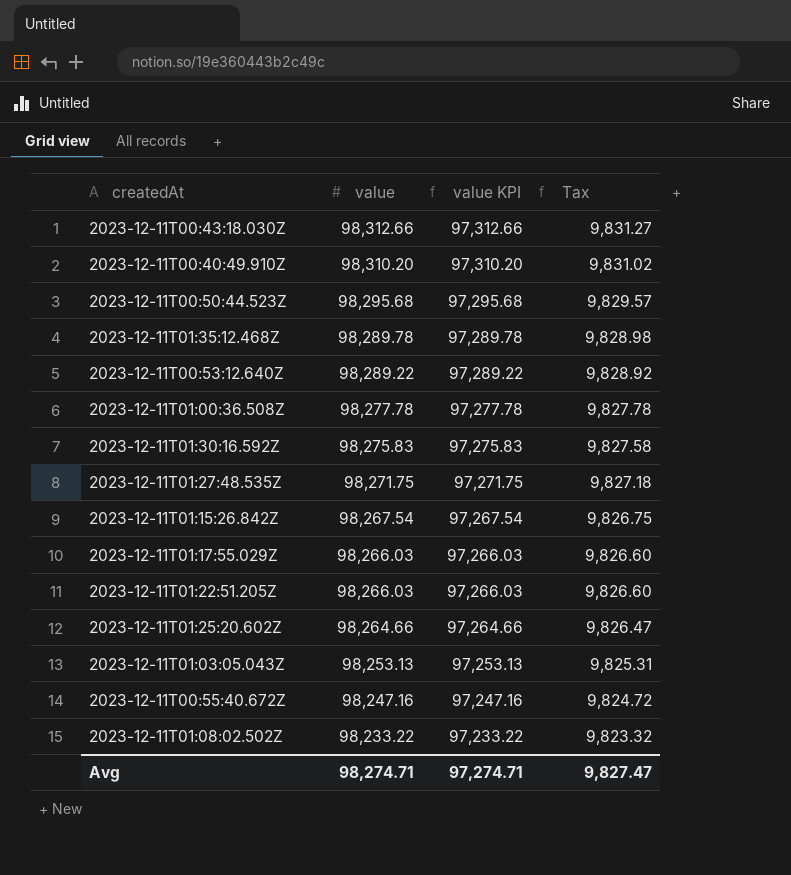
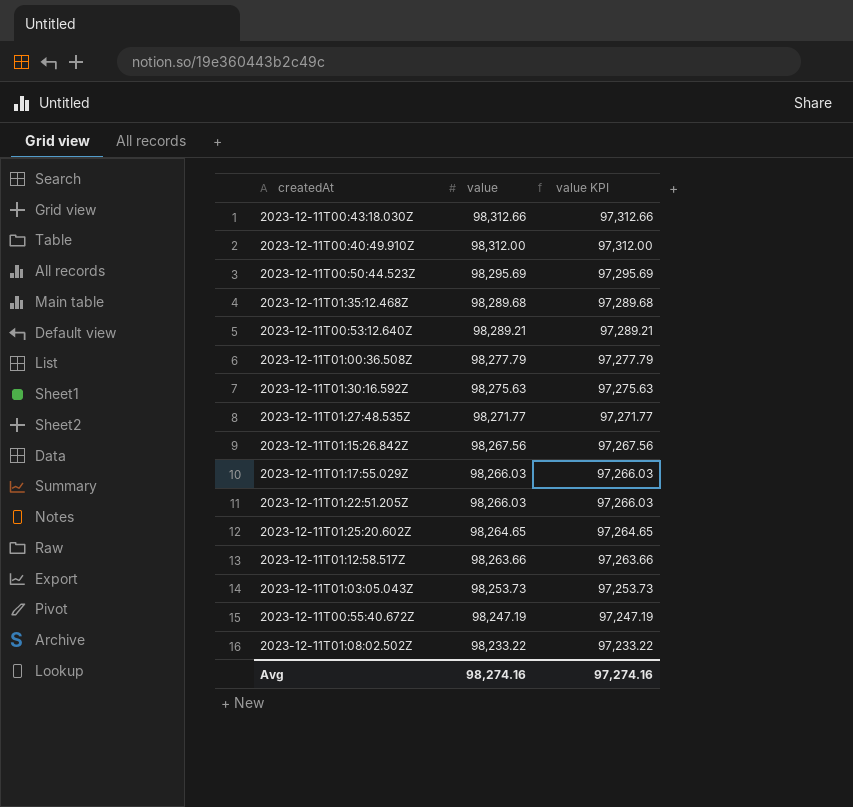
column Tax | formula: [value] * 0.1 -> none
2023-12-11T00:40:49.910Z | value: 98,310.20 -> 98,312.00
2023-12-11T00:40:49.910Z | value KPI: 97,310.20 -> 97,312.00
2023-12-11T00:50:44.523Z | value: 98,295.68 -> 98,295.69
2023-12-11T00:50:44.523Z | value KPI: 97,295.68 -> 97,295.69
2023-12-11T01:35:12.468Z | value: 98,289.78 -> 98,289.68
2023-12-11T01:35:12.468Z | value KPI: 97,289.78 -> 97,289.68
2023-12-11T00:53:12.640Z | value: 98,289.22 -> 98,289.21
2023-12-11T00:53:12.640Z | value KPI: 97,289.22 -> 97,289.21
2023-12-11T01:00:36.508Z | value: 98,277.78 -> 98,277.79
2023-12-11T01:00:36.508Z | value KPI: 97,277.78 -> 97,277.79
2023-12-11T01:30:16.592Z | value: 98,275.83 -> 98,275.63
2023-12-11T01:30:16.592Z | value KPI: 97,275.83 -> 97,275.63
2023-12-11T01:27:48.535Z | value: 98,271.75 -> 98,271.77
2023-12-11T01:27:48.535Z | value KPI: 97,271.75 -> 97,271.77
2023-12-11T01:15:26.842Z | value: 98,267.54 -> 98,267.56
2023-12-11T01:15:26.842Z | value KPI: 97,267.54 -> 97,267.56
2023-12-11T01:25:20.602Z | value: 98,264.66 -> 98,264.65
2023-12-11T01:25:20.602Z | value KPI: 97,264.66 -> 97,264.65
row 2023-12-11T01:12:58.517Z: none -> 98,263.66 | 97,263.66
2023-12-11T01:03:05.043Z | value: 98,253.13 -> 98,253.73
2023-12-11T01:03:05.043Z | value KPI: 97,253.13 -> 97,253.73
2023-12-11T00:55:40.672Z | value: 98,247.16 -> 98,247.19
2023-12-11T00:55:40.672Z | value KPI: 97,247.16 -> 97,247.19
Avg | value: 98,274.71 -> 98,274.16
Avg | value KPI: 97,274.71 -> 97,274.16

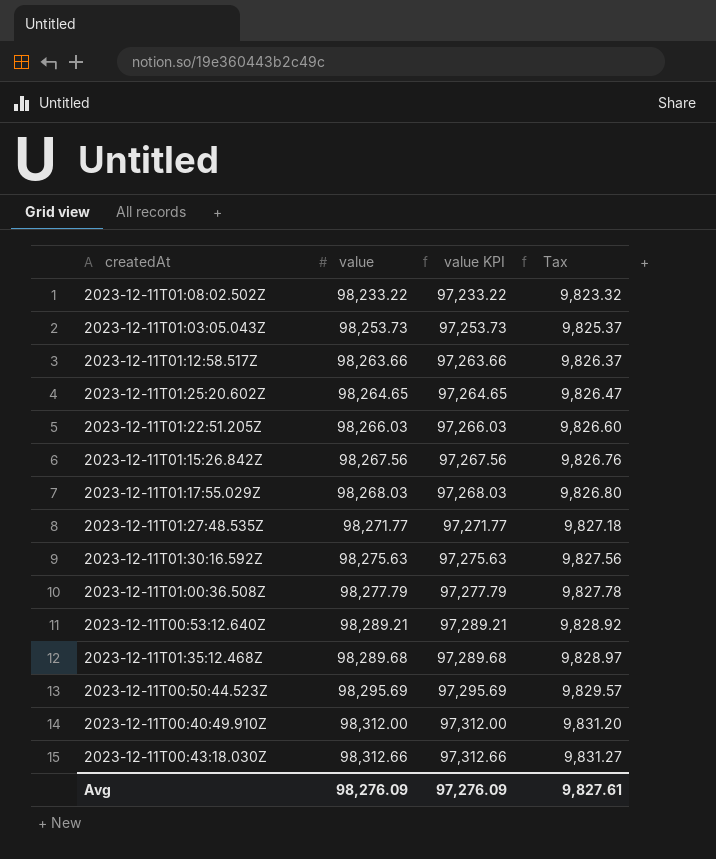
row order: value descending -> value ascending
column Tax | formula: none -> [value] * 0.1
row 2023-12-11T00:55:40.672Z: 98,247.19 | 97,247.19 -> none
2023-12-11T01:17:55.029Z | value: 98,266.03 -> 98,268.03
2023-12-11T01:17:55.029Z | value KPI: 97,266.03 -> 97,268.03
Avg | value: 98,274.16 -> 98,276.09
Avg | value KPI: 97,274.16 -> 97,276.09

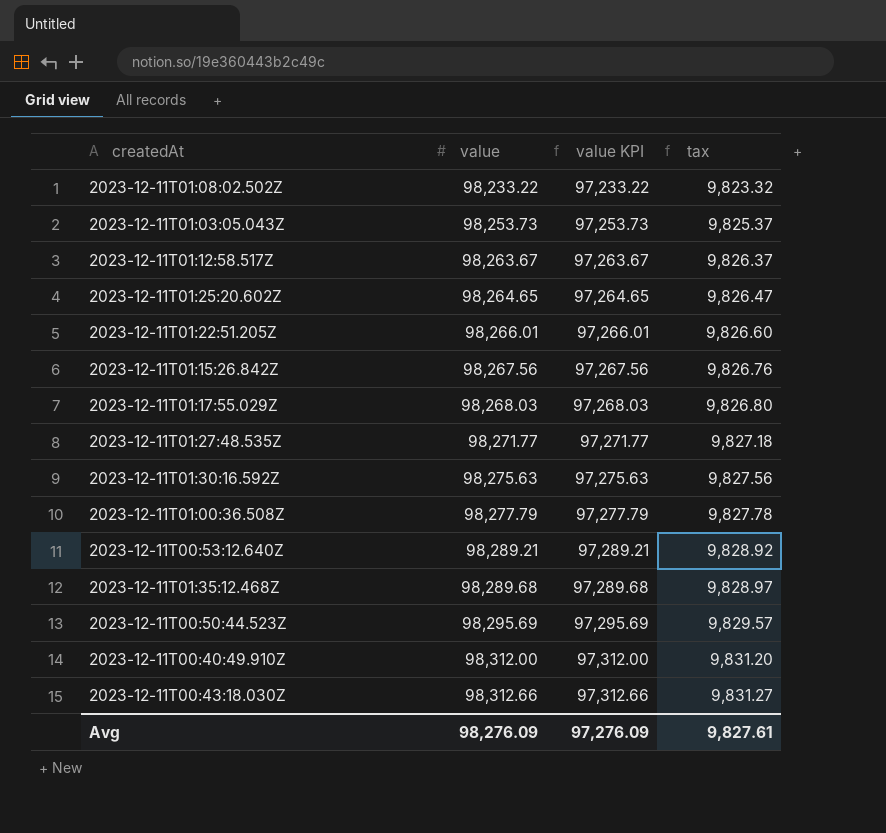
column name: Tax -> tax
2023-12-11T01:12:58.517Z | value: 98,263.66 -> 98,263.67
2023-12-11T01:12:58.517Z | value KPI: 97,263.66 -> 97,263.67
2023-12-11T01:22:51.205Z | value: 98,266.03 -> 98,266.01
2023-12-11T01:22:51.205Z | value KPI: 97,266.03 -> 97,266.01

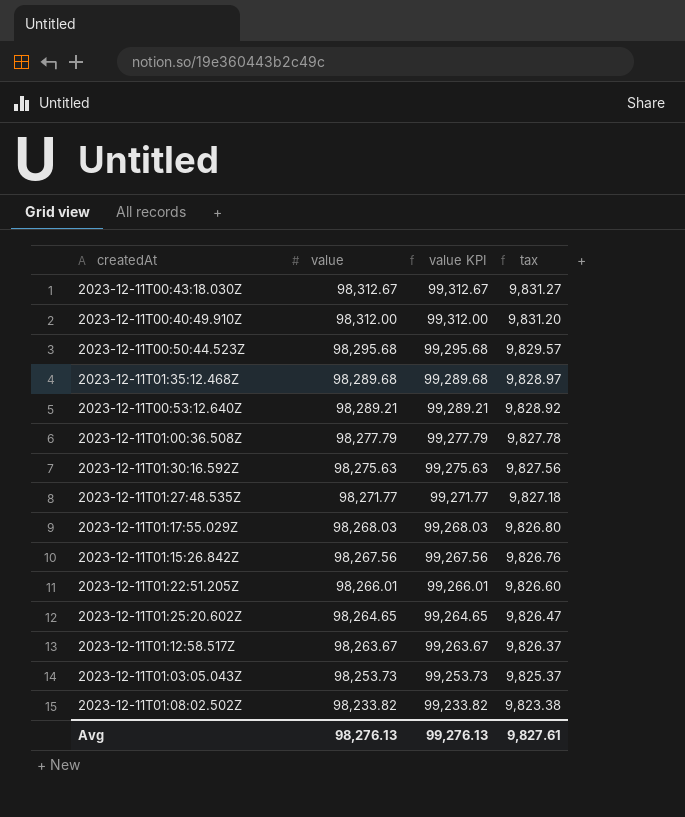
row order: value ascending -> value descending
column value KPI | formula: [value] - 1000 -> [value] + 1000
2023-12-11T00:43:18.030Z | value: 98,312.66 -> 98,312.67
2023-12-11T00:50:44.523Z | value: 98,295.69 -> 98,295.68
2023-12-11T01:08:02.502Z | value: 98,233.22 -> 98,233.82
2023-12-11T01:08:02.502Z | tax: 9,823.32 -> 9,823.38
Avg | value: 98,276.09 -> 98,276.13
Avg | value KPI: 97,276.09 -> 99,276.13

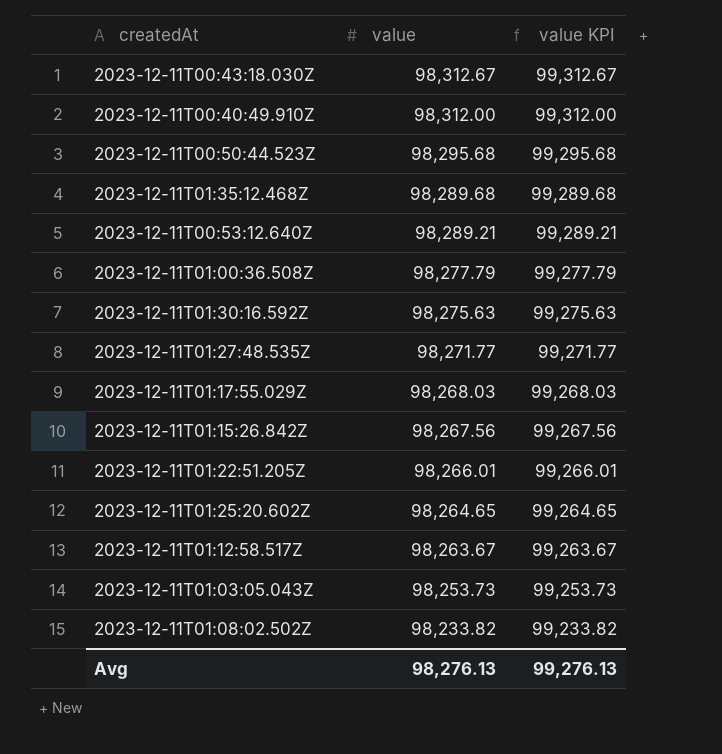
column tax | formula: [value] * 0.1 -> none

